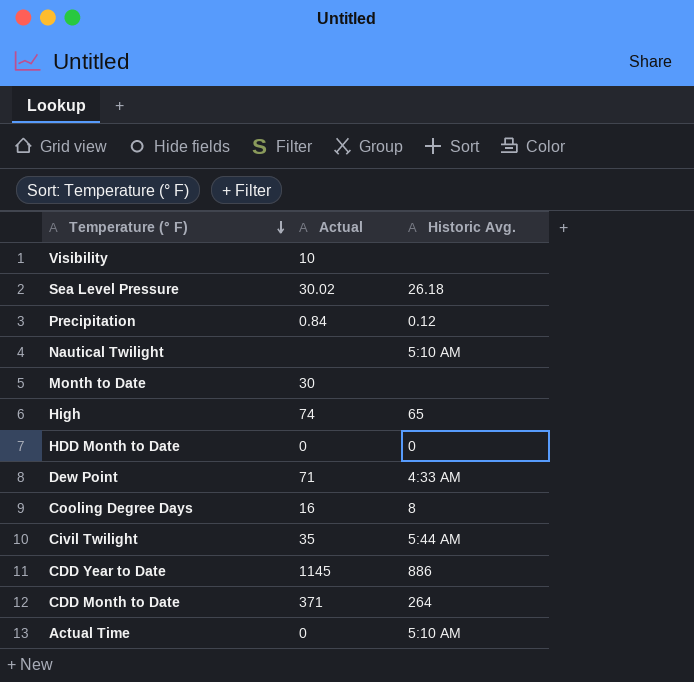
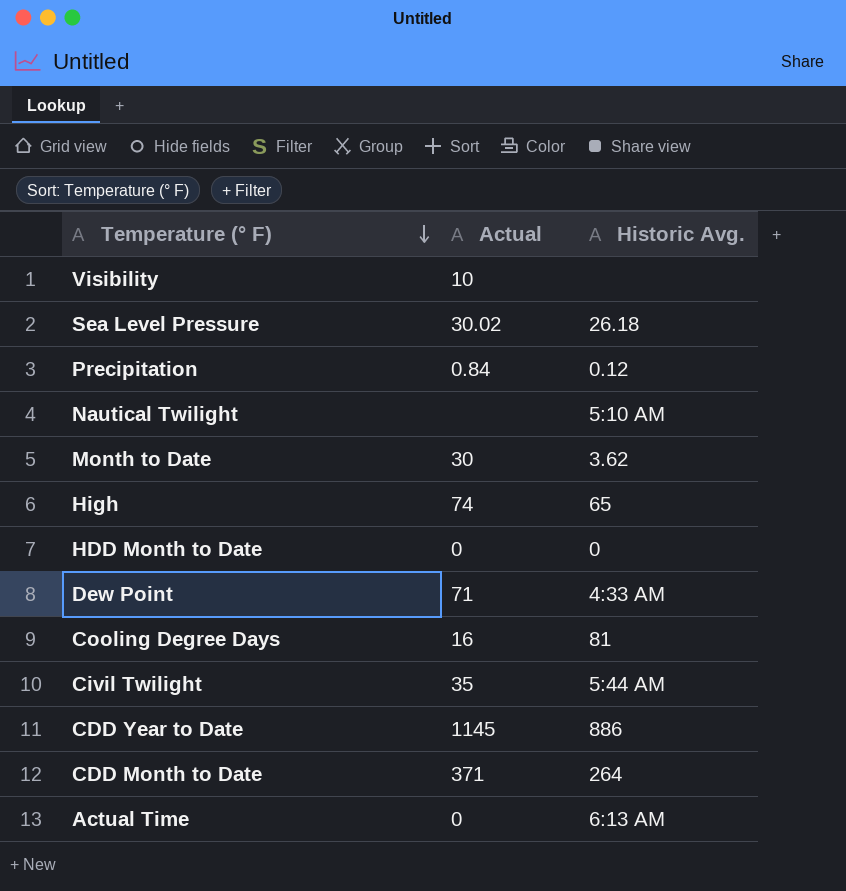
Month to Date | Historic Avg.: none -> 3.62
Cooling Degree Days | Historic Avg.: 8 -> 81
Actual Time | Historic Avg.: 5:10 AM -> 6:13 AM

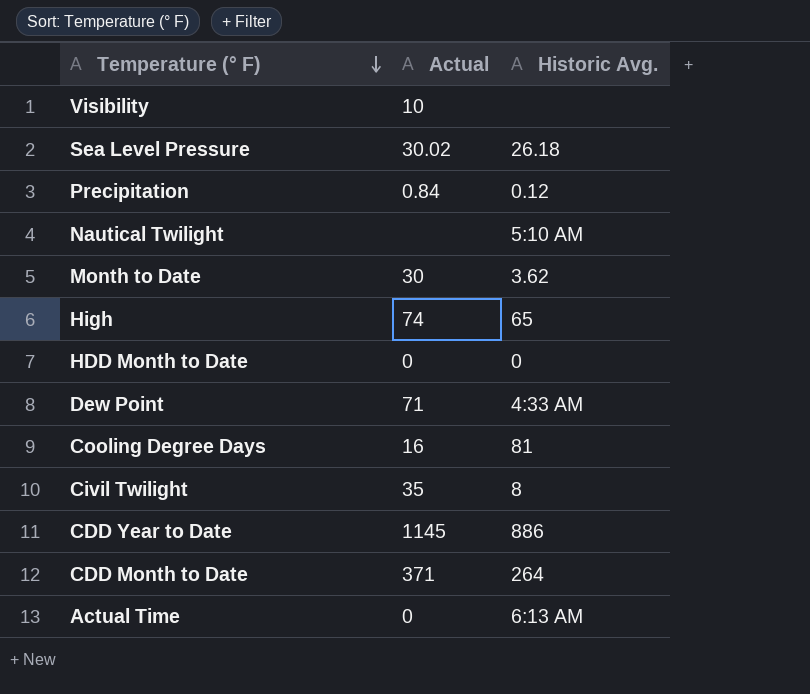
Civil Twilight | Historic Avg.: 5:44 AM -> 8

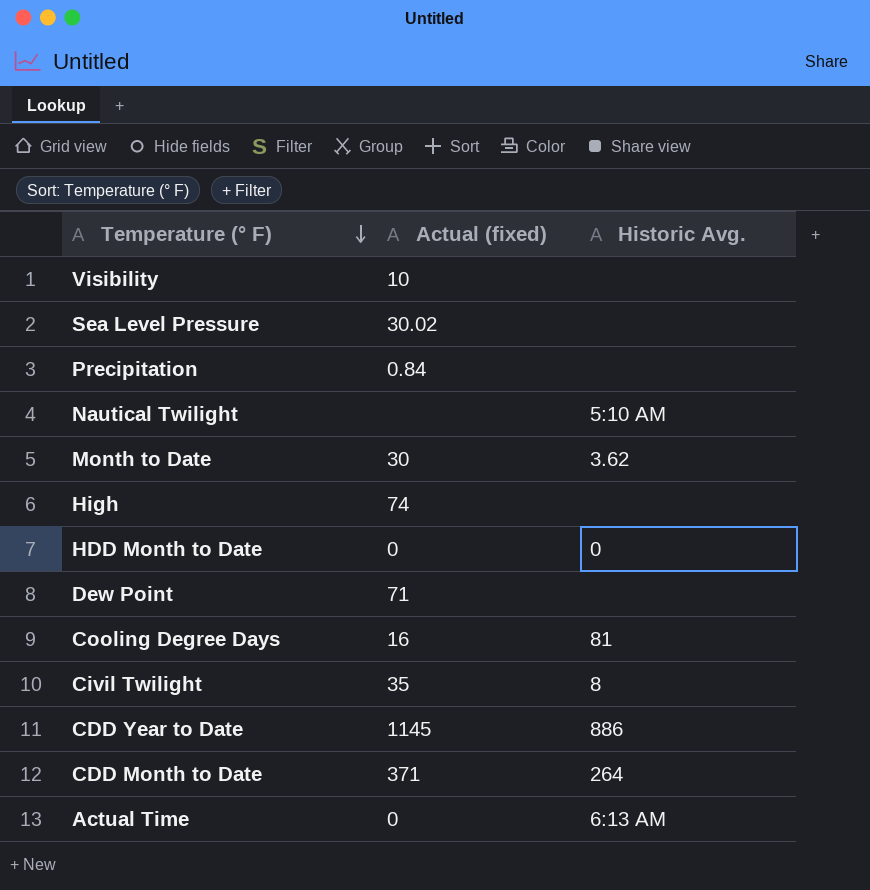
column name: Actual -> Actual (fixed)
Sea Level Pressure | Historic Avg.: 26.18 -> none
Precipitation | Historic Avg.: 0.12 -> none
High | Historic Avg.: 65 -> none
Dew Point | Historic Avg.: 4:33 AM -> none

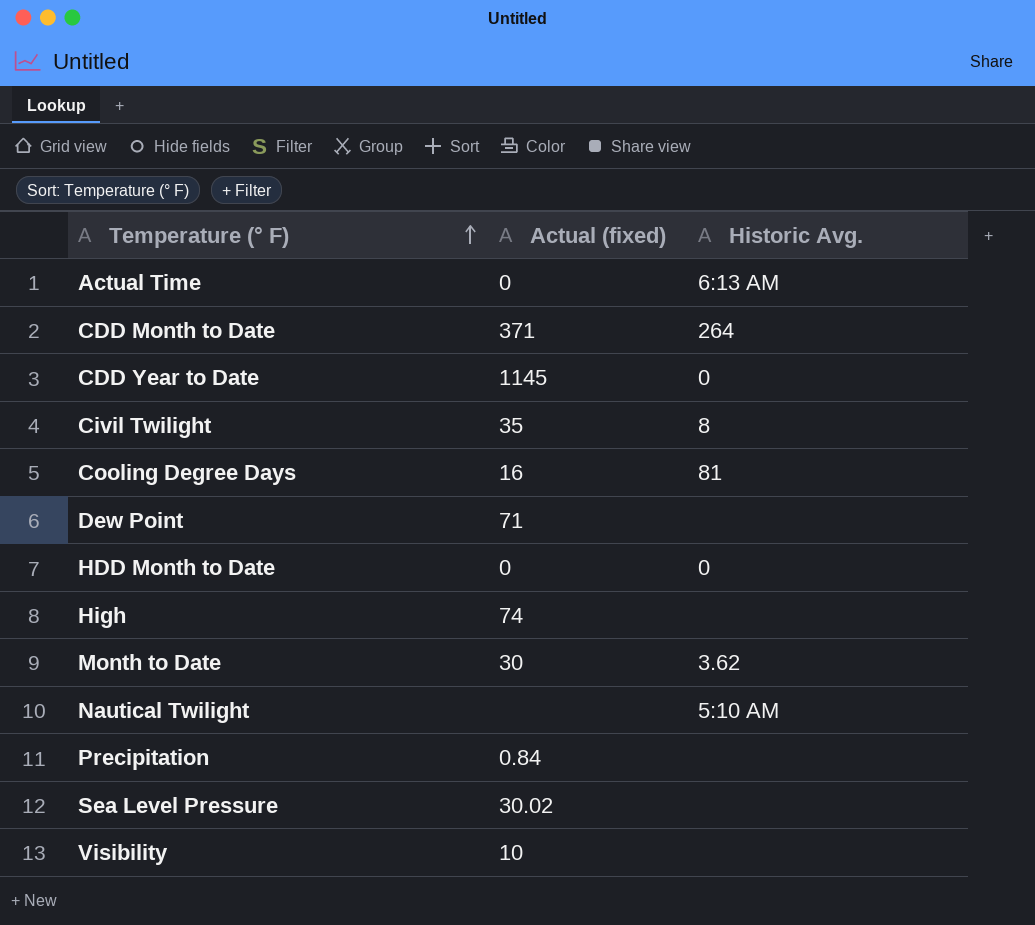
row order: Temperature (° F) descending -> Temperature (° F) ascending
CDD Year to Date | Historic Avg.: 886 -> 0

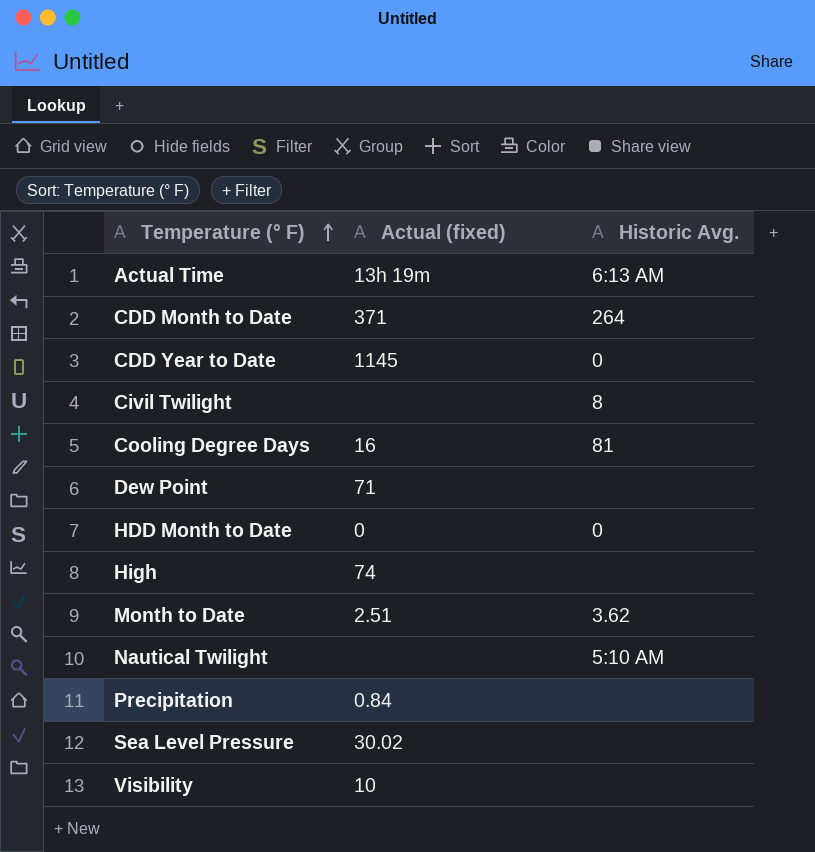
Actual Time | Actual (fixed): 0 -> 13h 19m
Civil Twilight | Actual (fixed): 35 -> none
Month to Date | Actual (fixed): 30 -> 2.51

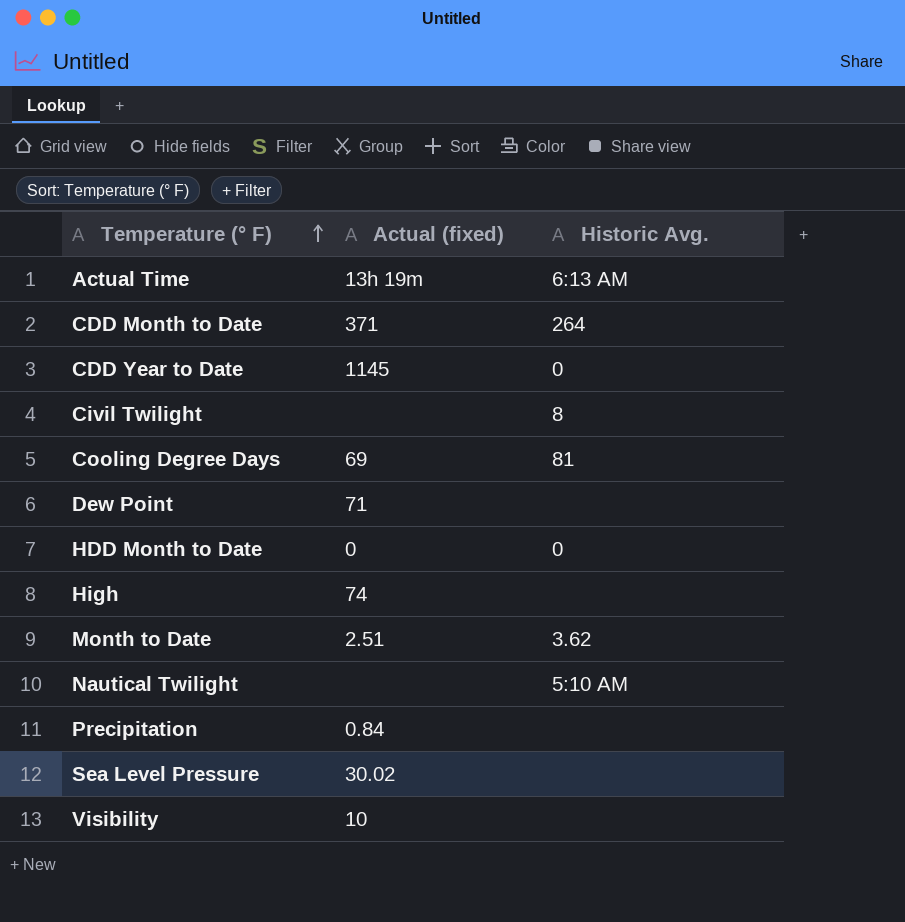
Cooling Degree Days | Actual (fixed): 16 -> 69

